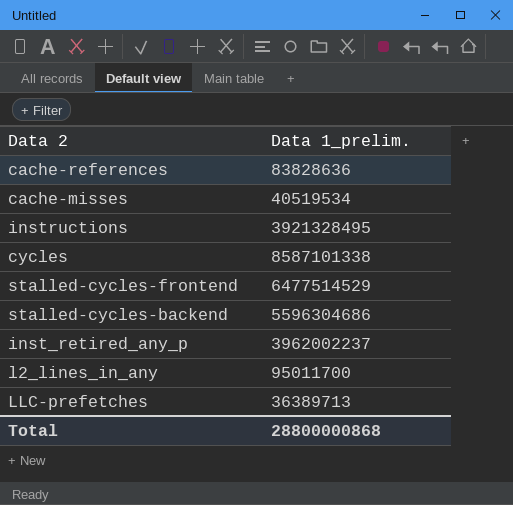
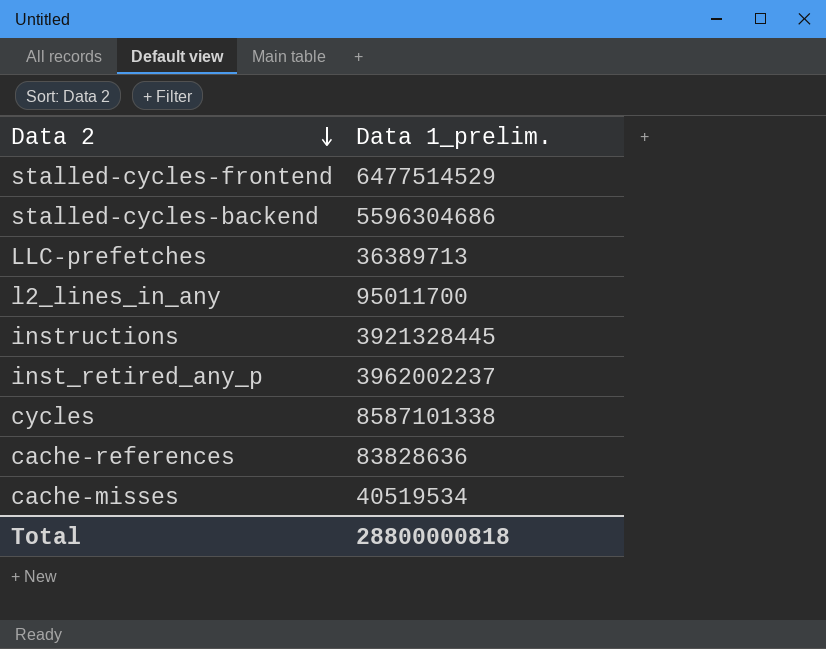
row order: none -> Data 2 descending
instructions | Data 1_prelim.: 3921328495 -> 3921328445
Total | Data 1_prelim.: 28800000868 -> 28800000818

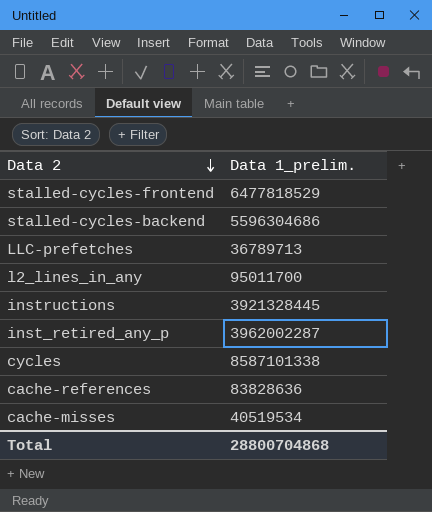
stalled-cycles-frontend | Data 1_prelim.: 6477514529 -> 6477818529
LLC-prefetches | Data 1_prelim.: 36389713 -> 36789713
inst_retired_any_p | Data 1_prelim.: 3962002237 -> 3962002287
Total | Data 1_prelim.: 28800000818 -> 28800704868

